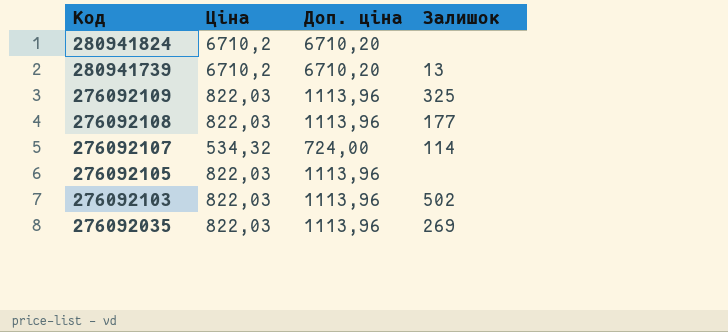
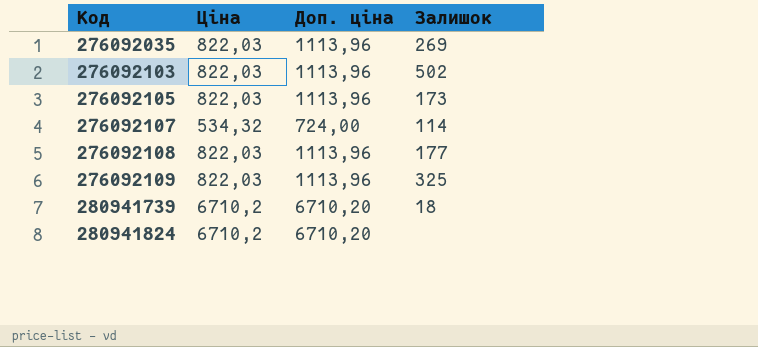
row order: Код descending -> Код ascending
276092105 | Залишок: none -> 173
280941739 | Залишок: 13 -> 18

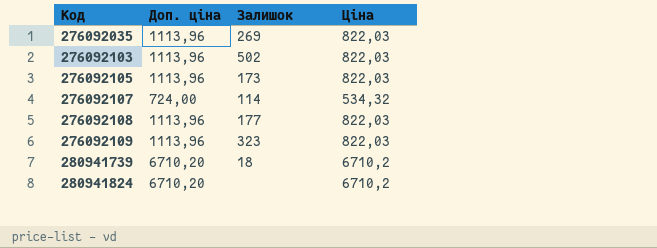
column Ціна | position: 2 -> 4
276092109 | Залишок: 325 -> 323

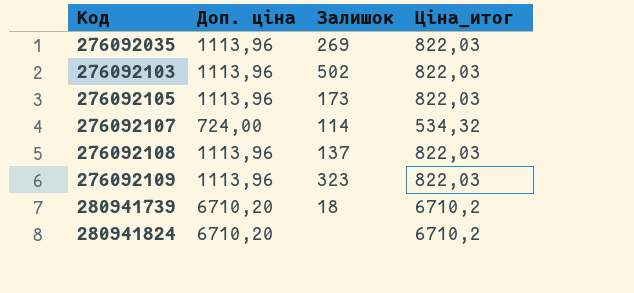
column name: Ціна -> Ціна_итог
276092108 | Залишок: 177 -> 137

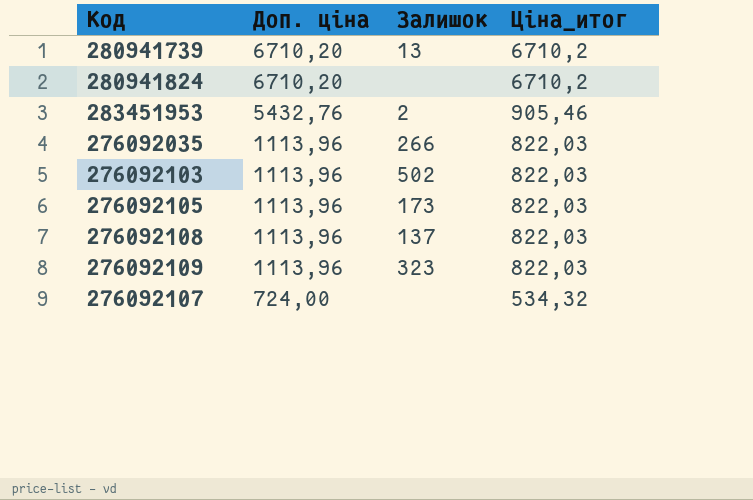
row order: Код ascending -> Доп. ціна descending
280941739 | Залишок: 18 -> 13
row 283451953: none -> 5432,76 | 2 | 905,46
276092035 | Залишок: 269 -> 266
276092107 | Залишок: 114 -> none

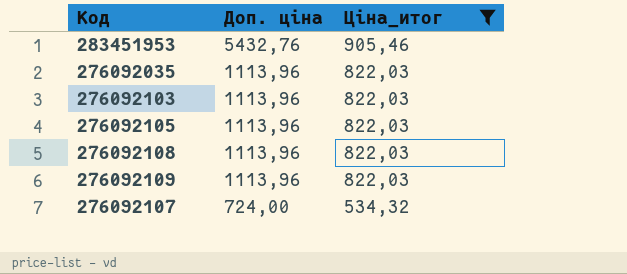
filter: none -> Ціна_итог != 6710,2
column Залишок | position: 3 -> none

